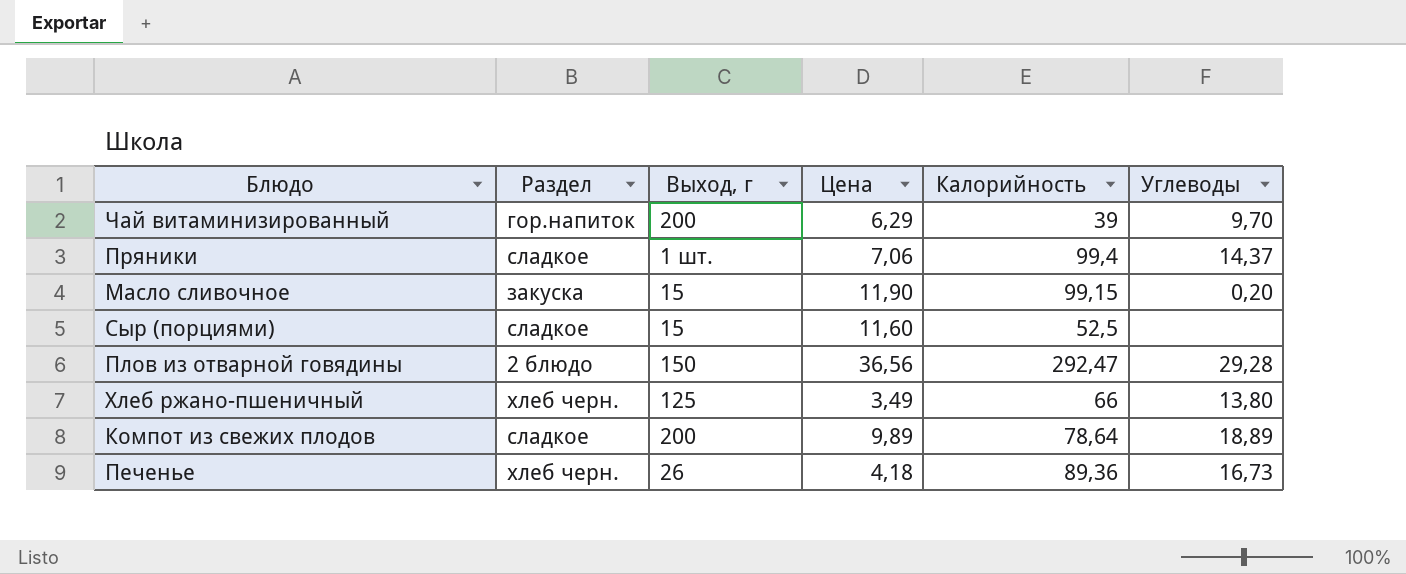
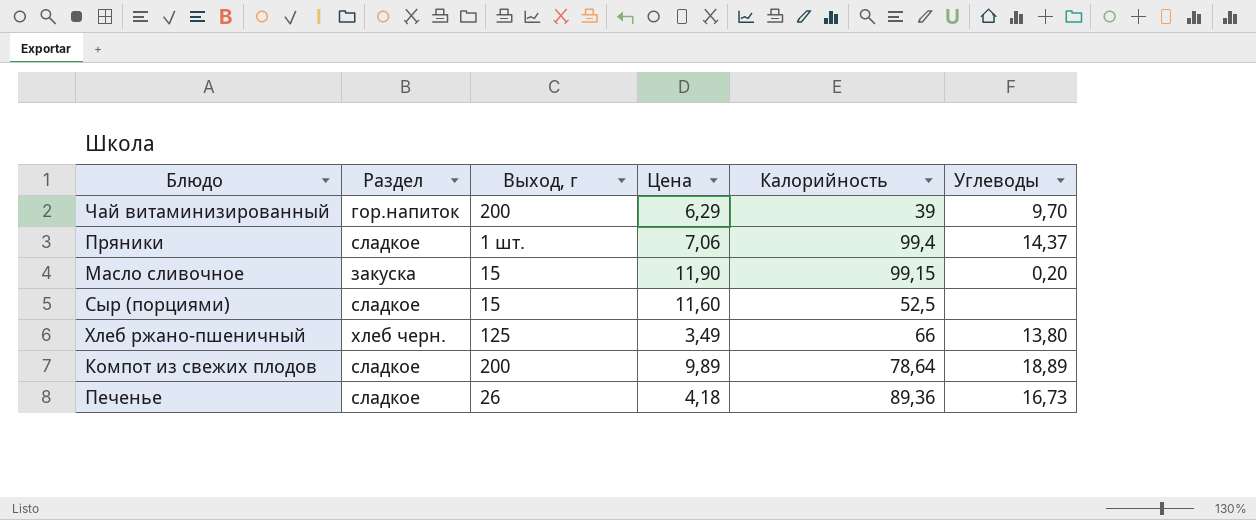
row Плов из отварной говядины: 2 блюдо | 150 | 36,56 | 292,47 | 29,28 -> none
Печенье | Раздел: хлеб черн. -> сладкое

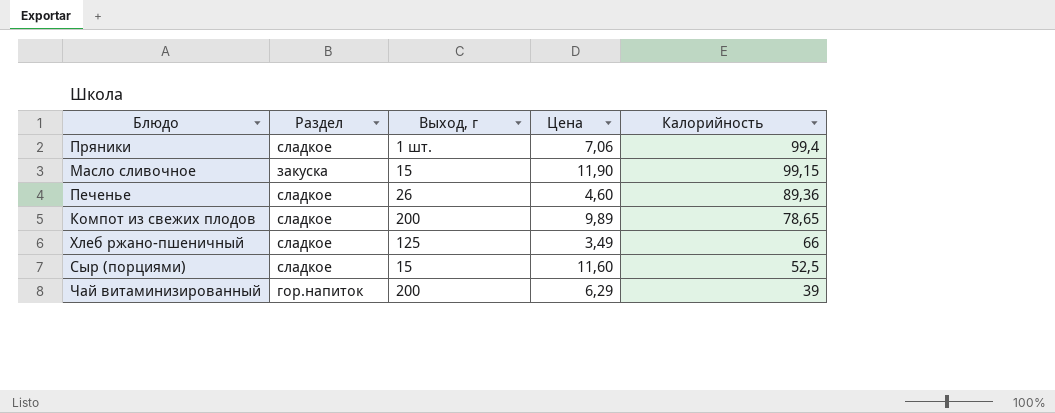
row order: none -> Калорийность descending
column Углеводы | position: 6 -> none
Печенье | Цена: 4,18 -> 4,60
Компот из свежих плодов | Калорийность: 78,64 -> 78,65
Хлеб ржано-пшеничный | Раздел: хлеб черн. -> сладкое

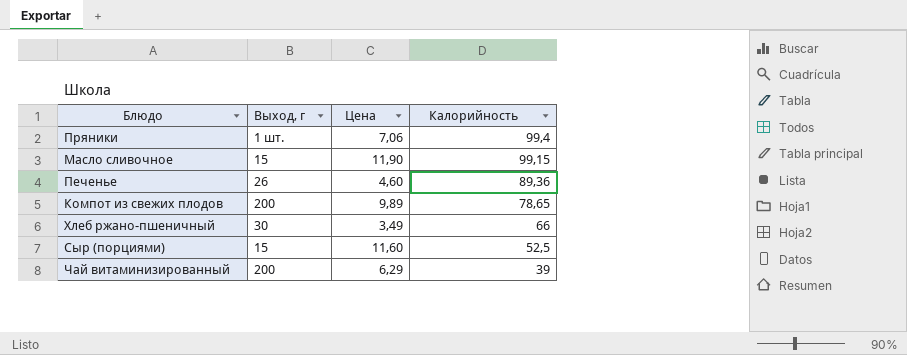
column Раздел | position: 2 -> none
Хлеб ржано-пшеничный | Выход, г: 125 -> 30

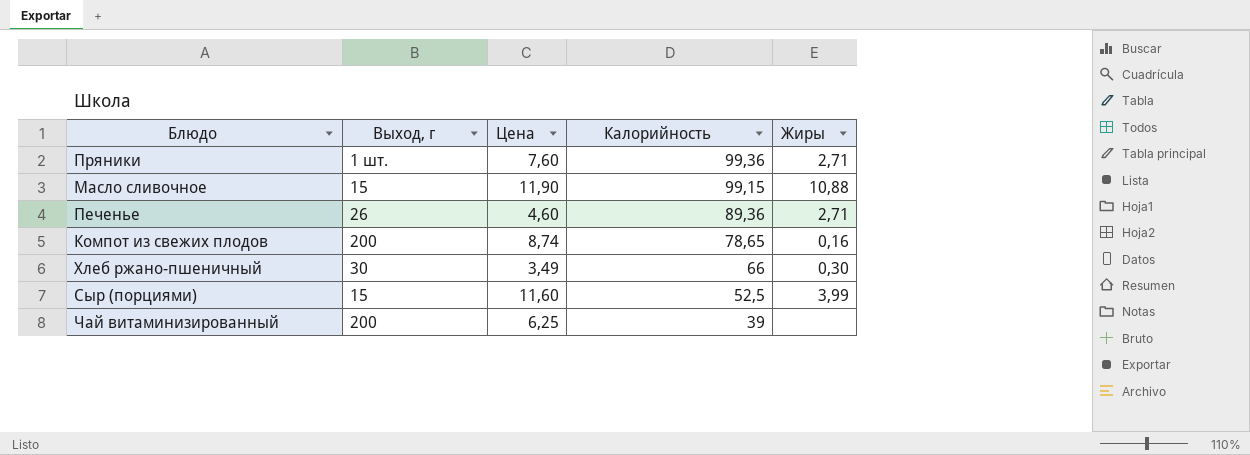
column Жиры | position: none -> 5
Пряники | Цена: 7,06 -> 7,60
Пряники | Калорийность: 99,4 -> 99,36
Компот из свежих плодов | Цена: 9,89 -> 8,74
Чай витаминизированный | Цена: 6,29 -> 6,25

